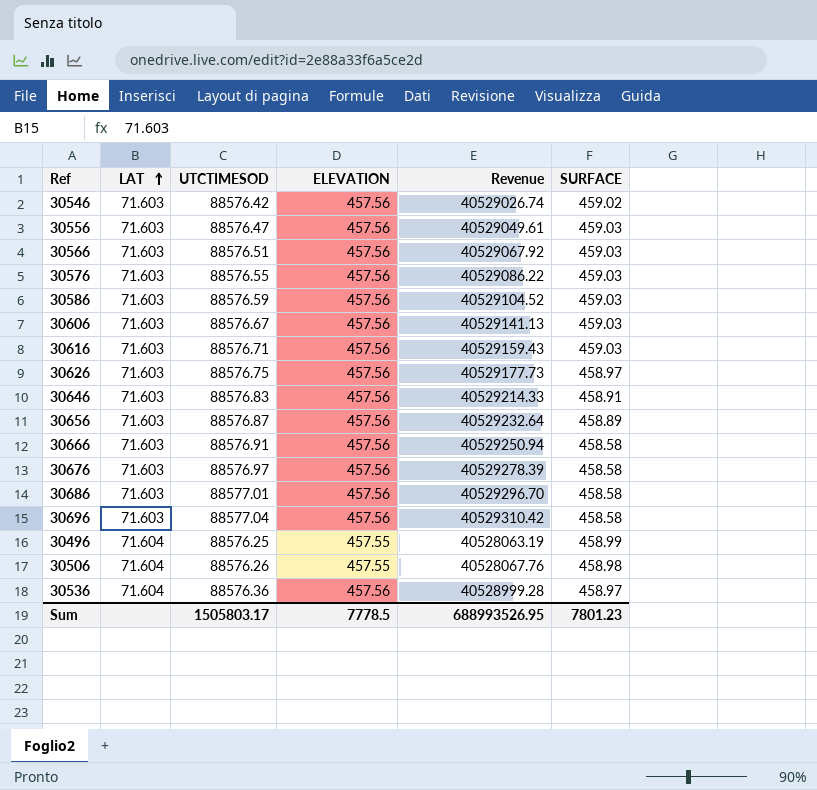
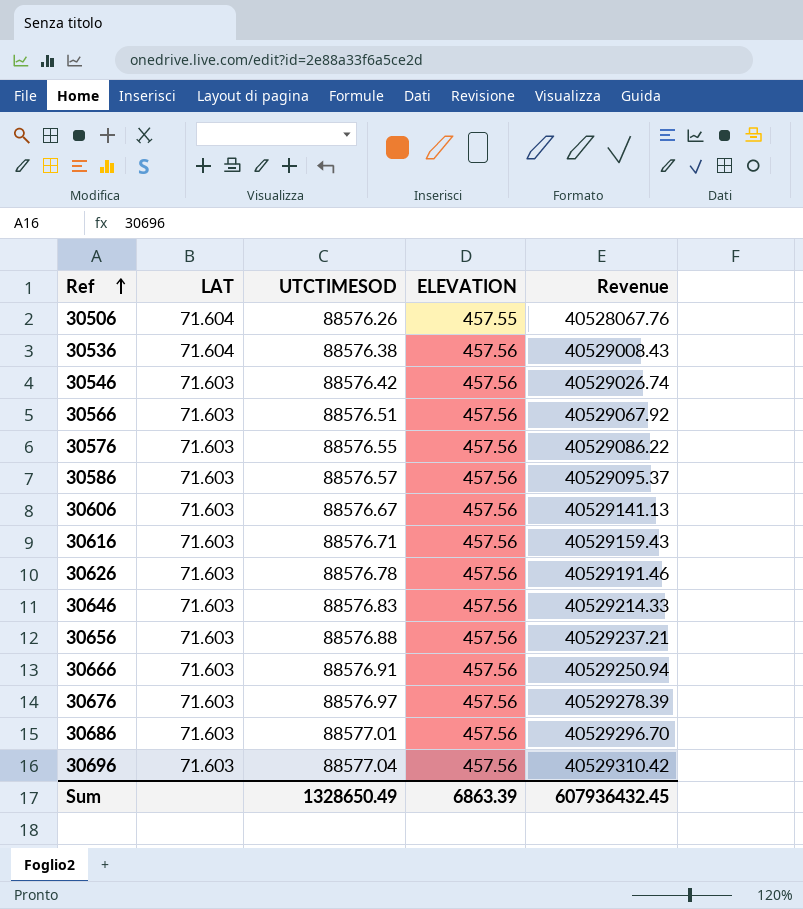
row order: LAT ascending -> Ref ascending
column SURFACE | position: 6 -> none
row 30556: 71.603 | 88576.47 | 457.56 | 40529049.61 | 459.03 -> none
row 30496: 71.604 | 88576.25 | 457.55 | 40528063.19 | 458.99 -> none
30536 | UTCTIMESOD: 88576.36 -> 88576.38
30536 | Revenue: 40528999.28 -> 40529008.43
30586 | UTCTIMESOD: 88576.59 -> 88576.57
30586 | Revenue: 40529104.52 -> 40529095.37
30626 | UTCTIMESOD: 88576.75 -> 88576.78
30626 | Revenue: 40529177.73 -> 40529191.46
30656 | UTCTIMESOD: 88576.87 -> 88576.88
30656 | Revenue: 40529232.64 -> 40529237.21
Sum | UTCTIMESOD: 1505803.17 -> 1328650.49
Sum | ELEVATION: 7778.5 -> 6863.39
Sum | Revenue: 688993526.95 -> 607936432.45

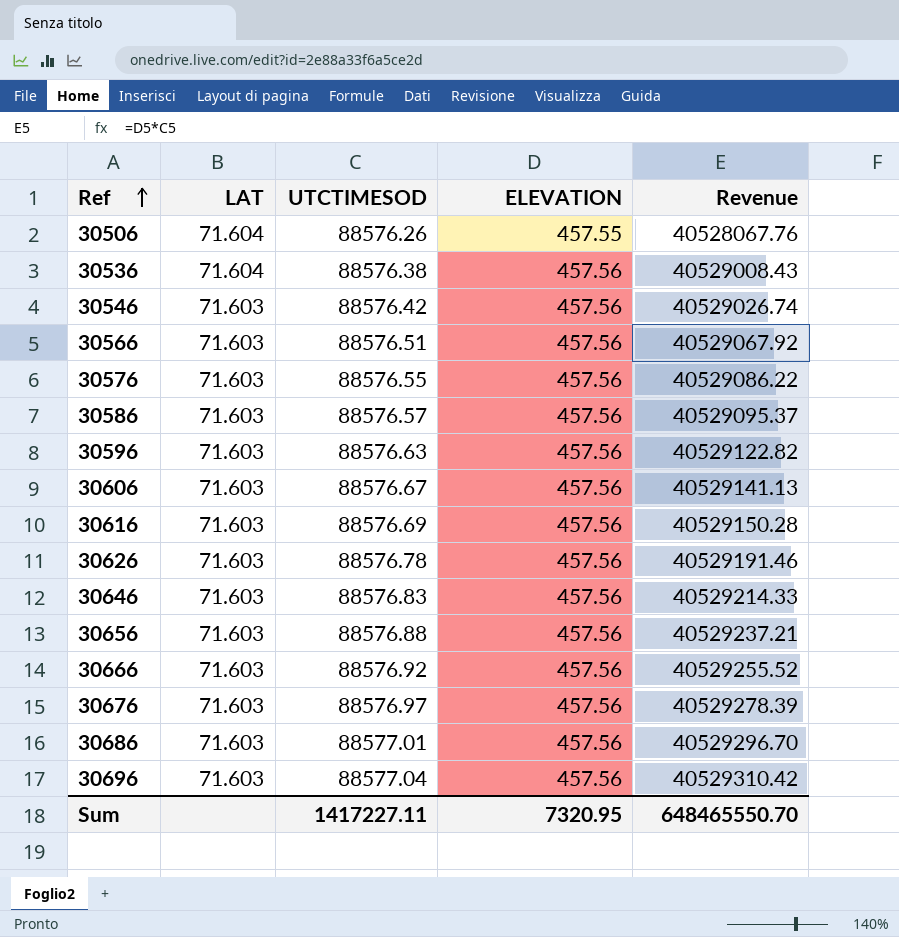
row 30596: none -> 71.603 | 88576.63 | 457.56 | 40529122.82
30616 | UTCTIMESOD: 88576.71 -> 88576.69
30616 | Revenue: 40529159.43 -> 40529150.28
30666 | UTCTIMESOD: 88576.91 -> 88576.92
30666 | Revenue: 40529250.94 -> 40529255.52
Sum | UTCTIMESOD: 1328650.49 -> 1417227.11
Sum | ELEVATION: 6863.39 -> 7320.95
Sum | Revenue: 607936432.45 -> 648465550.70

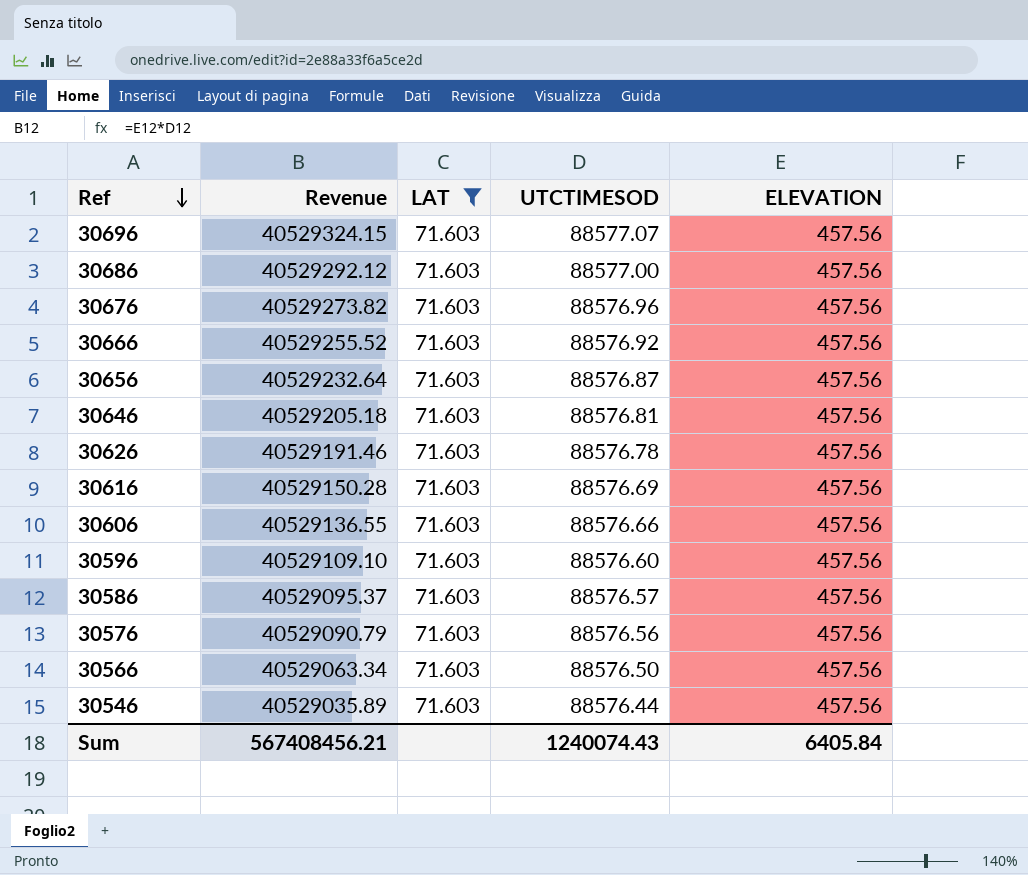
filter: none -> LAT = 71.603
row order: Ref ascending -> Ref descending
column Revenue | position: 5 -> 2
30696 | Revenue: 40529310.42 -> 40529324.15
30696 | UTCTIMESOD: 88577.04 -> 88577.07
30686 | Revenue: 40529296.70 -> 40529292.12
30686 | UTCTIMESOD: 88577.01 -> 88577.00
30676 | Revenue: 40529278.39 -> 40529273.82
30676 | UTCTIMESOD: 88576.97 -> 88576.96
30656 | Revenue: 40529237.21 -> 40529232.64
30656 | UTCTIMESOD: 88576.88 -> 88576.87
30646 | Revenue: 40529214.33 -> 40529205.18
30646 | UTCTIMESOD: 88576.83 -> 88576.81
30606 | Revenue: 40529141.13 -> 40529136.55
30606 | UTCTIMESOD: 88576.67 -> 88576.66
30596 | Revenue: 40529122.82 -> 40529109.10
30596 | UTCTIMESOD: 88576.63 -> 88576.60
30576 | Revenue: 40529086.22 -> 40529090.79
30576 | UTCTIMESOD: 88576.55 -> 88576.56
30566 | Revenue: 40529067.92 -> 40529063.34
30566 | UTCTIMESOD: 88576.51 -> 88576.50
30546 | Revenue: 40529026.74 -> 40529035.89
30546 | UTCTIMESOD: 88576.42 -> 88576.44
Sum | Revenue: 648465550.70 -> 567408456.21
Sum | UTCTIMESOD: 1417227.11 -> 1240074.43
Sum | ELEVATION: 7320.95 -> 6405.84

